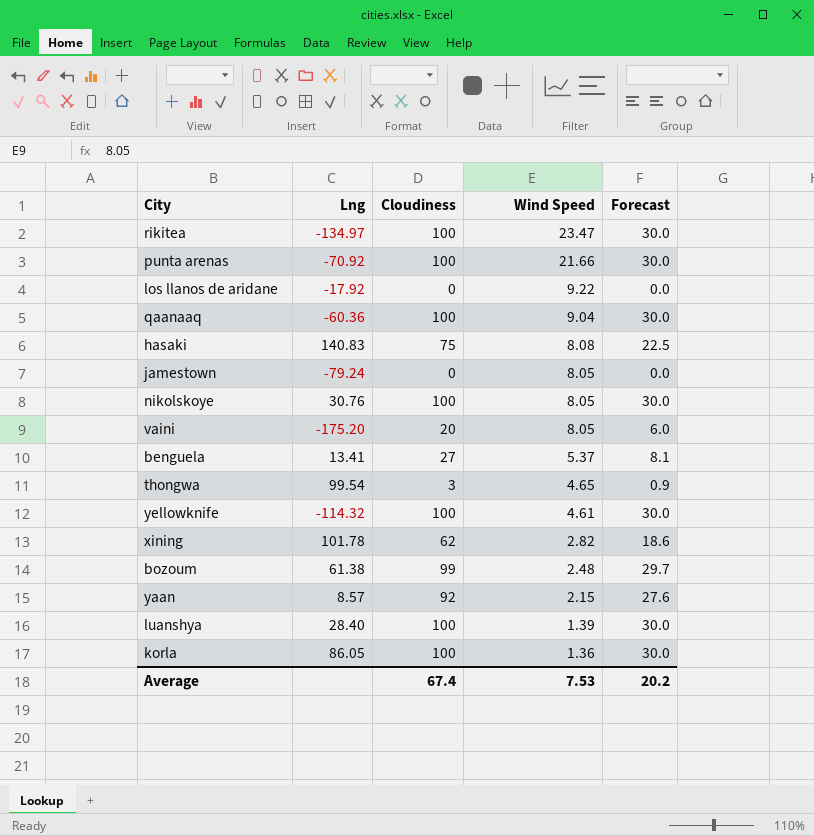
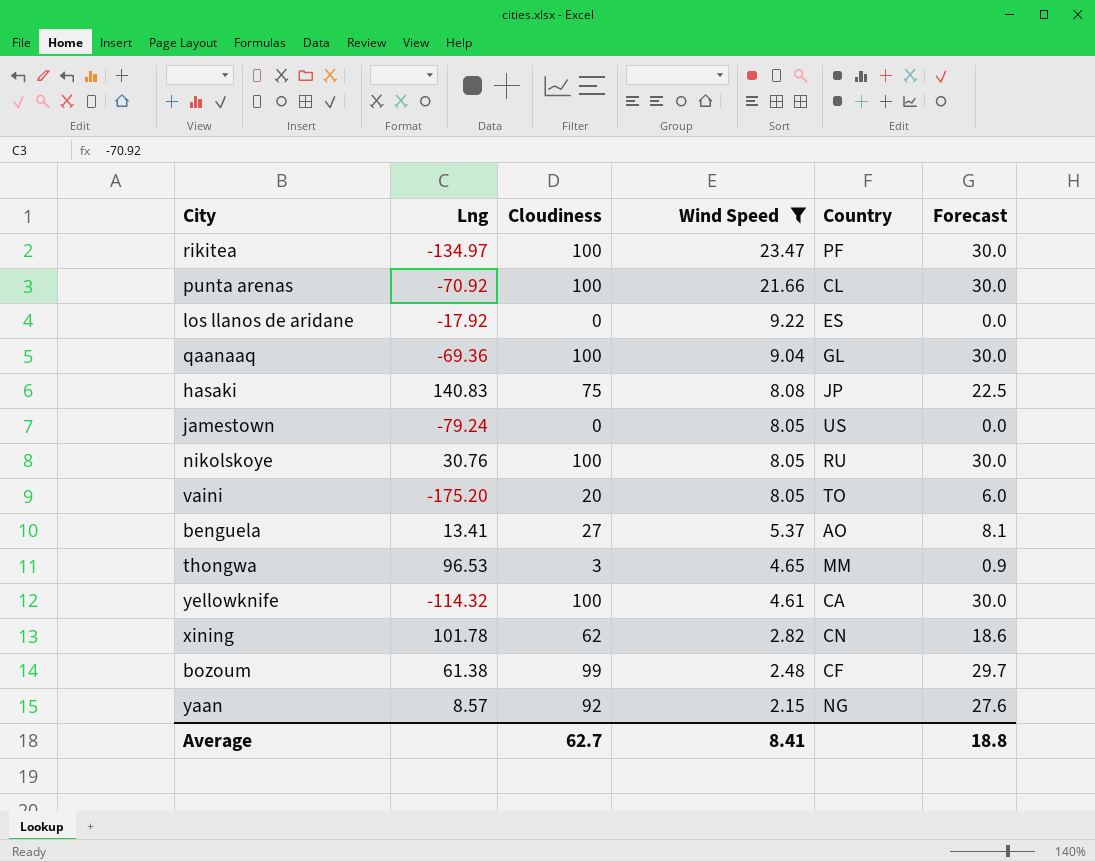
filter: none -> Wind Speed >= 2.15
column Country | position: none -> 5
qaanaaq | Lng: -60.36 -> -69.36
thongwa | Lng: 99.54 -> 96.53
Average | Cloudiness: 67.4 -> 62.7
Average | Wind Speed: 7.53 -> 8.41
Average | Forecast: 20.2 -> 18.8

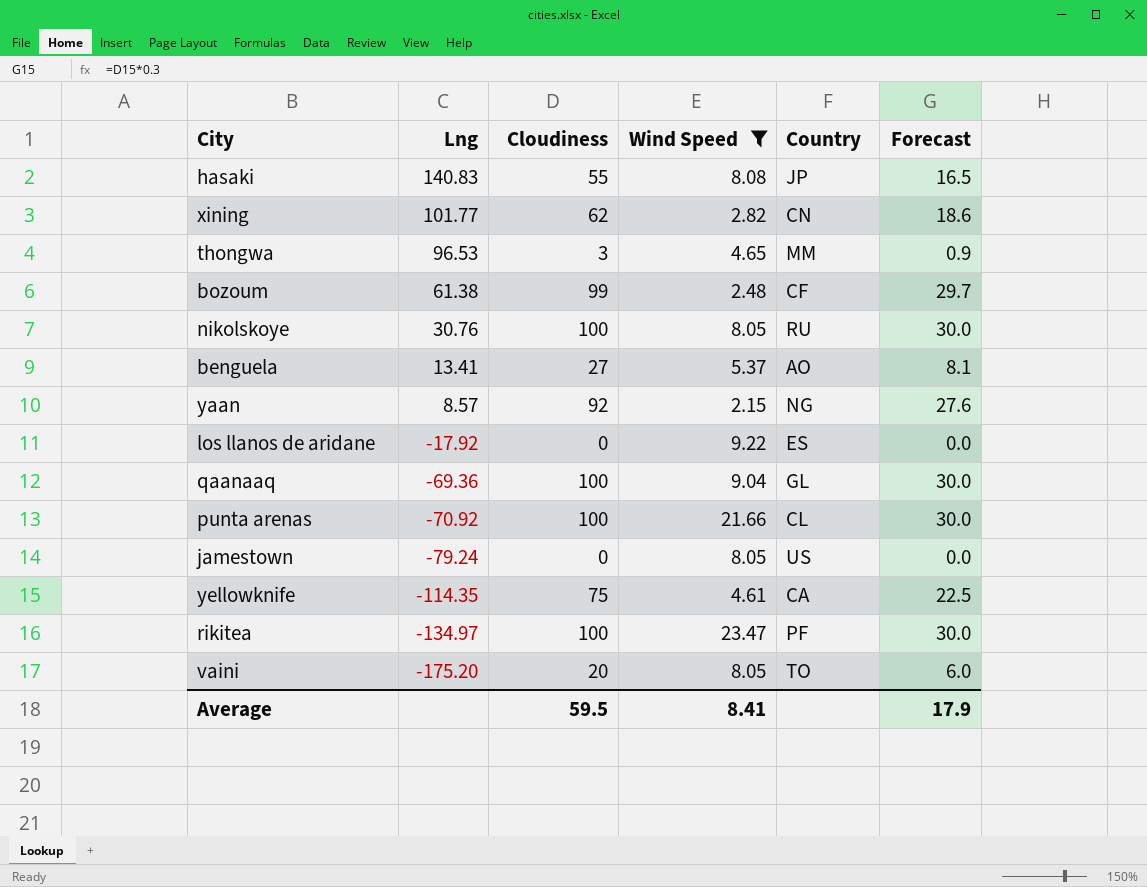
row order: Wind Speed descending -> Lng descending
hasaki | Cloudiness: 75 -> 55
hasaki | Forecast: 22.5 -> 16.5
xining | Lng: 101.78 -> 101.77
yellowknife | Lng: -114.32 -> -114.35
yellowknife | Cloudiness: 100 -> 75
yellowknife | Forecast: 30.0 -> 22.5
Average | Cloudiness: 62.7 -> 59.5
Average | Forecast: 18.8 -> 17.9

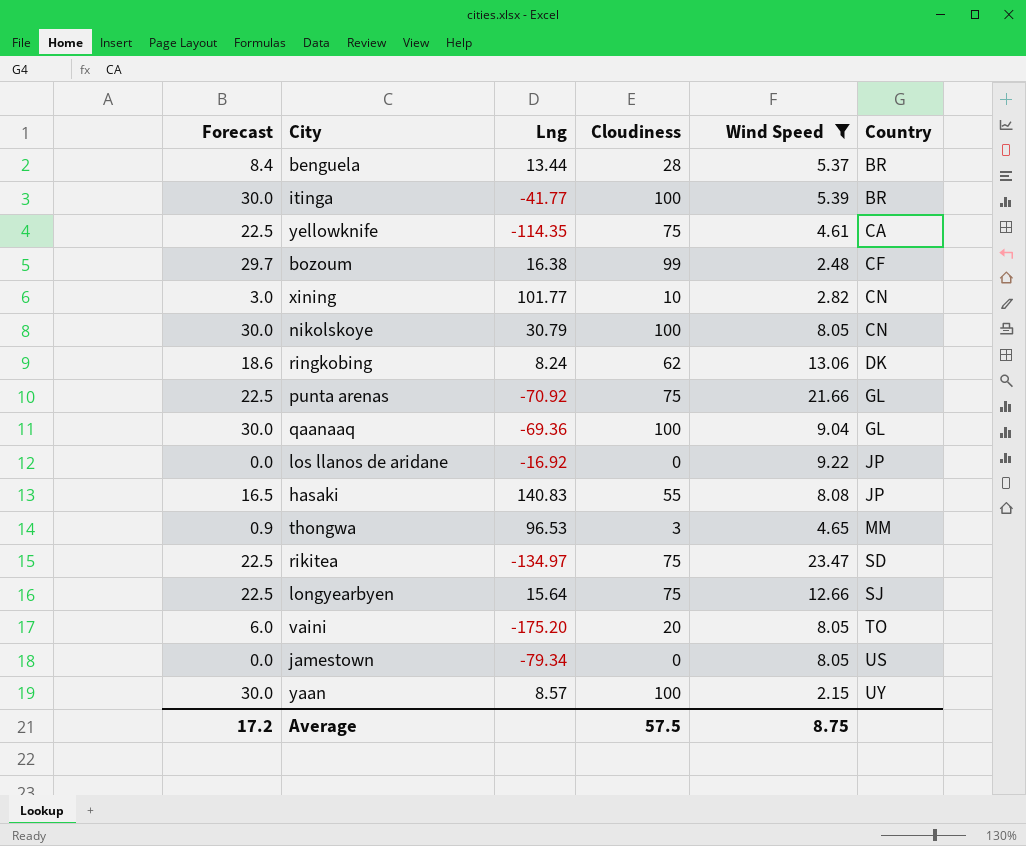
row order: Lng descending -> Country ascending
column Forecast | position: 6 -> 1
benguela | Forecast: 8.1 -> 8.4
benguela | Lng: 13.41 -> 13.44
benguela | Cloudiness: 27 -> 28
benguela | Country: AO -> BR
row itinga: none -> 30.0 | -41.77 | 100 | 5.39 | BR
bozoum | Lng: 61.38 -> 16.38
xining | Forecast: 18.6 -> 3.0
xining | Cloudiness: 62 -> 10
nikolskoye | Lng: 30.76 -> 30.79
nikolskoye | Country: RU -> CN
row ringkobing: none -> 18.6 | 8.24 | 62 | 13.06 | DK
punta arenas | Forecast: 30.0 -> 22.5
punta arenas | Cloudiness: 100 -> 75
punta arenas | Country: CL -> GL
los llanos de aridane | Lng: -17.92 -> -16.92
los llanos de aridane | Country: ES -> JP
rikitea | Forecast: 30.0 -> 22.5
rikitea | Cloudiness: 100 -> 75
rikitea | Country: PF -> SD
row longyearbyen: none -> 22.5 | 15.64 | 75 | 12.66 | SJ
jamestown | Lng: -79.24 -> -79.34
yaan | Forecast: 27.6 -> 30.0
yaan | Cloudiness: 92 -> 100
yaan | Country: NG -> UY
Average | Forecast: 17.9 -> 17.2
Average | Cloudiness: 59.5 -> 57.5
Average | Wind Speed: 8.41 -> 8.75

